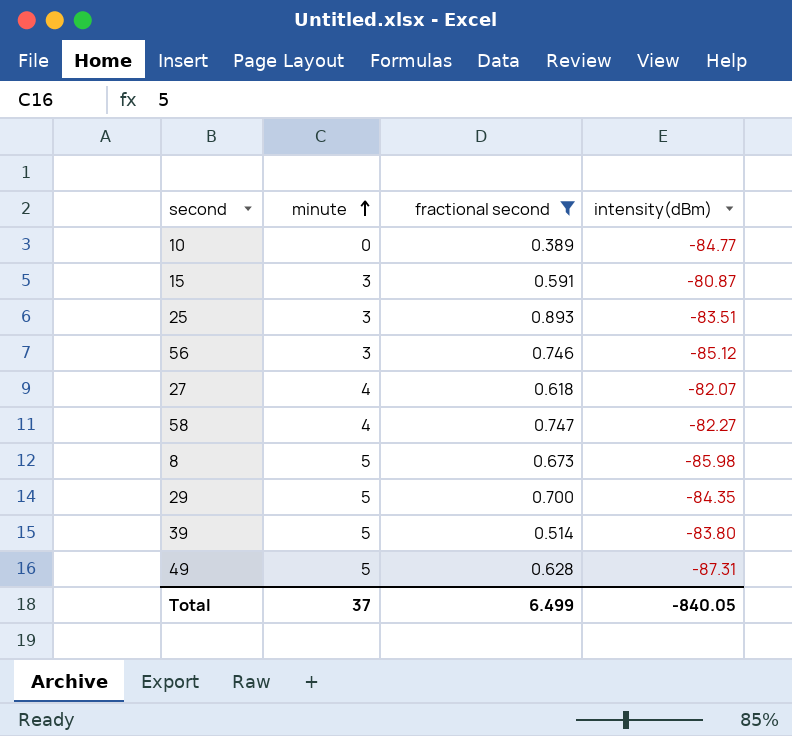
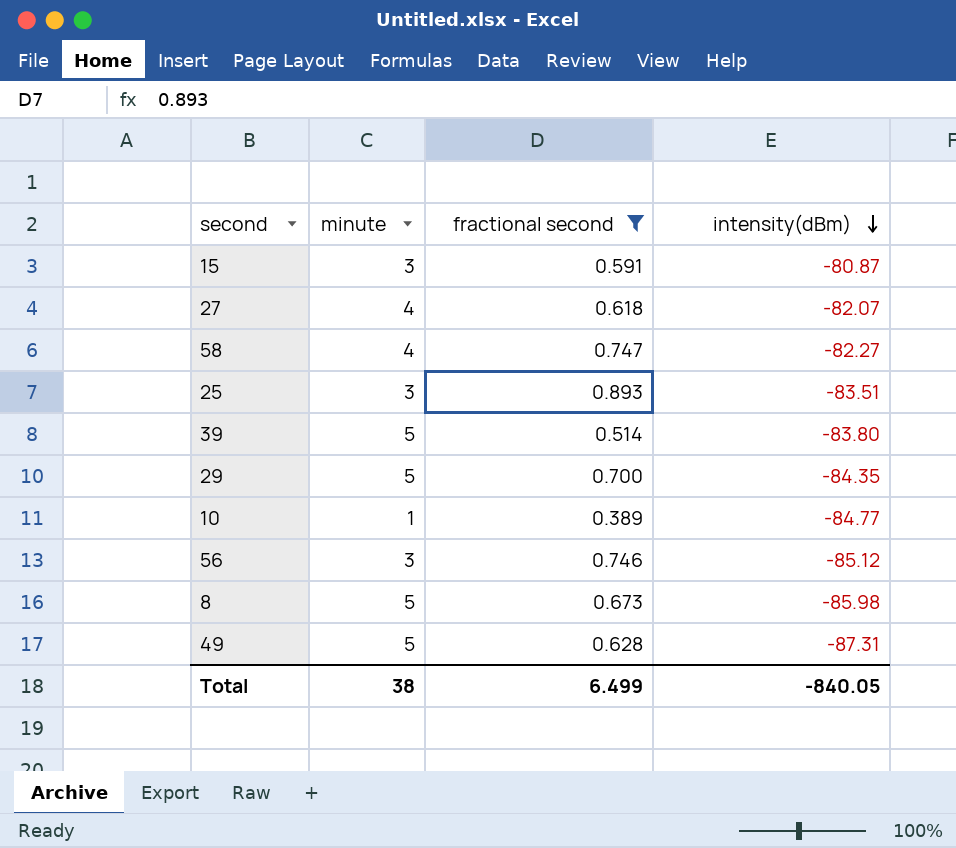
row order: minute ascending -> intensity(dBm) descending
10 | minute: 0 -> 1
Total | minute: 37 -> 38

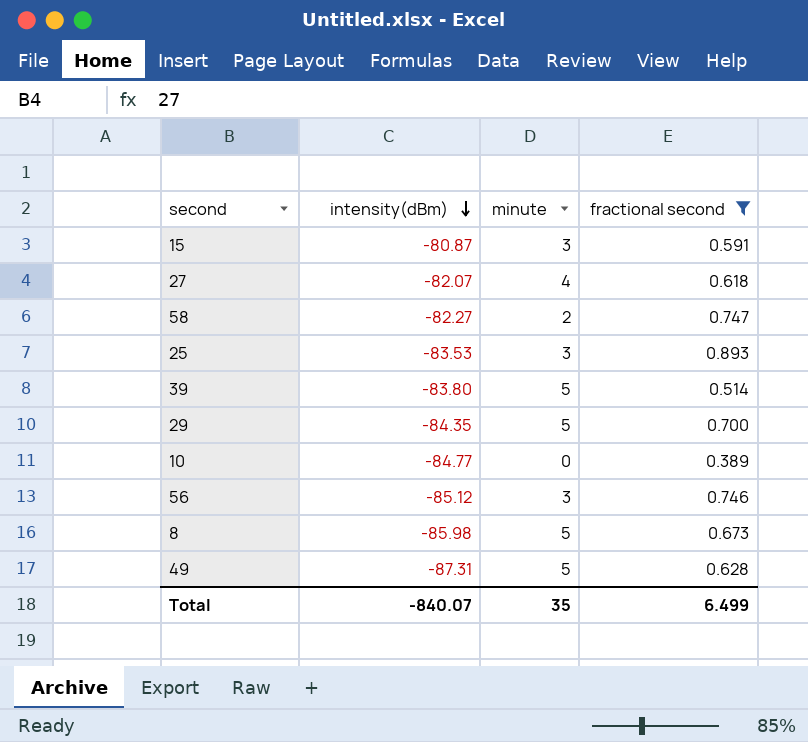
column intensity(dBm) | position: 4 -> 2
58 | minute: 4 -> 2
25 | intensity(dBm): -83.51 -> -83.53
10 | minute: 1 -> 0
Total | intensity(dBm): -840.05 -> -840.07
Total | minute: 38 -> 35

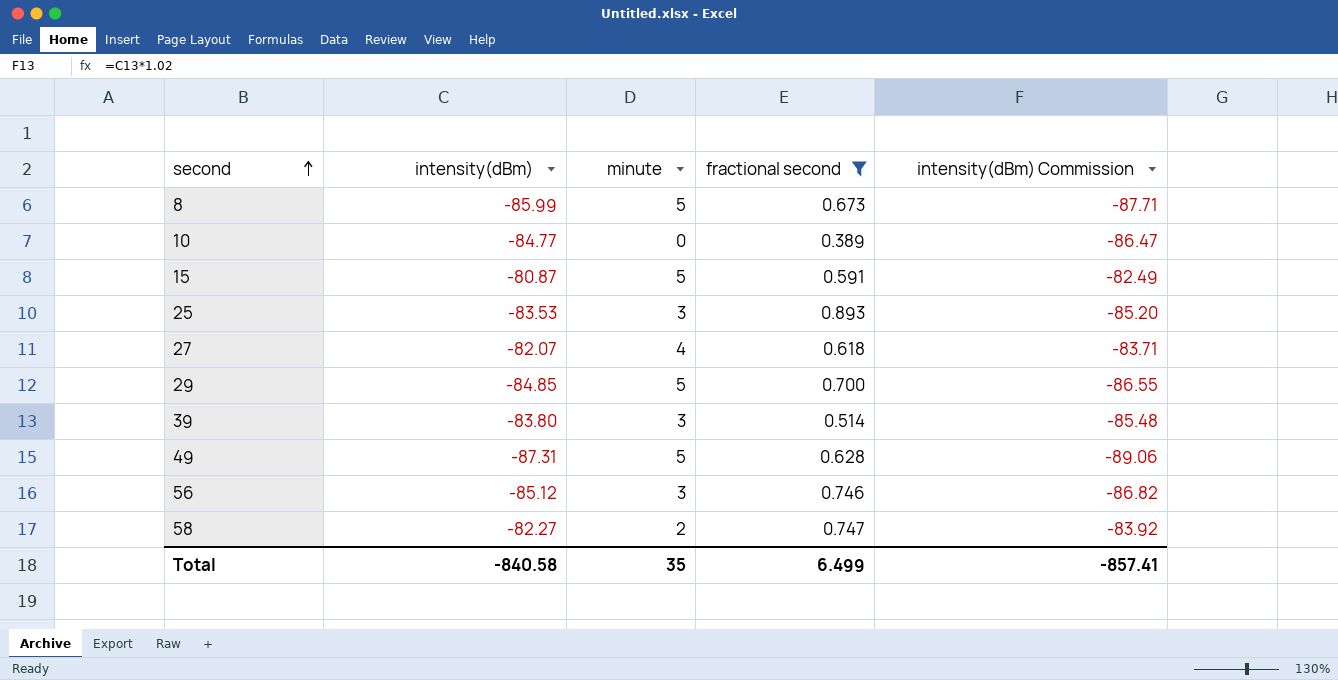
row order: intensity(dBm) descending -> second ascending
column intensity(dBm) Commission | formula: none -> [intensity(dBm)] * 1.02
8 | intensity(dBm): -85.98 -> -85.99
15 | minute: 3 -> 5
29 | intensity(dBm): -84.35 -> -84.85
39 | minute: 5 -> 3
Total | intensity(dBm): -840.07 -> -840.58

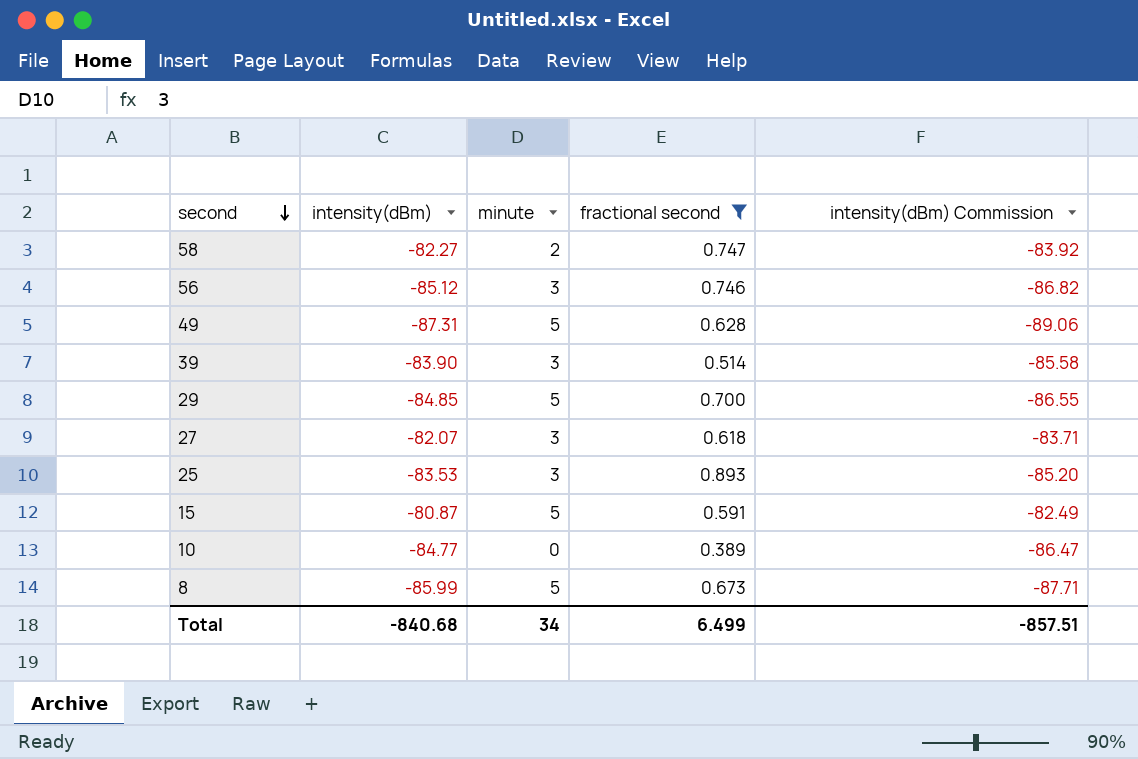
row order: second ascending -> second descending
39 | intensity(dBm): -83.80 -> -83.90
39 | intensity(dBm) Commission: -85.48 -> -85.58
27 | minute: 4 -> 3
Total | intensity(dBm): -840.58 -> -840.68
Total | minute: 35 -> 34
Total | intensity(dBm) Commission: -857.41 -> -857.51

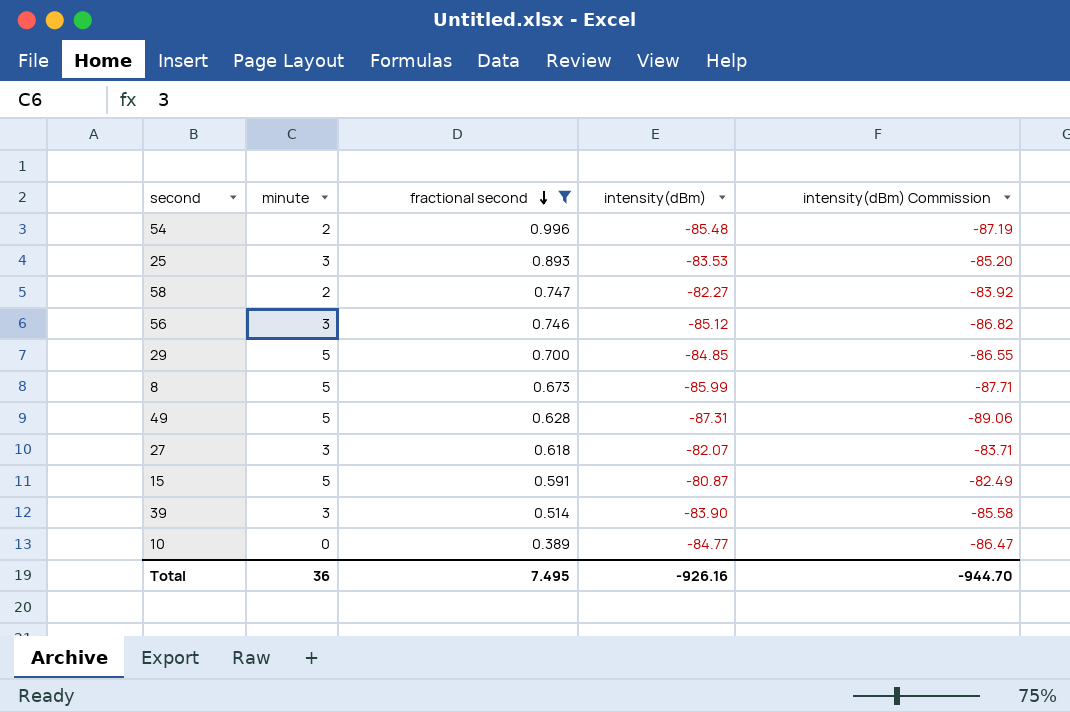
row order: second descending -> fractional second descending
column intensity(dBm) | position: 2 -> 4
row 54: none -> 2 | 0.996 | -85.48 | -87.19
Total | minute: 34 -> 36
Total | fractional second: 6.499 -> 7.495
Total | intensity(dBm): -840.68 -> -926.16
Total | intensity(dBm) Commission: -857.51 -> -944.70

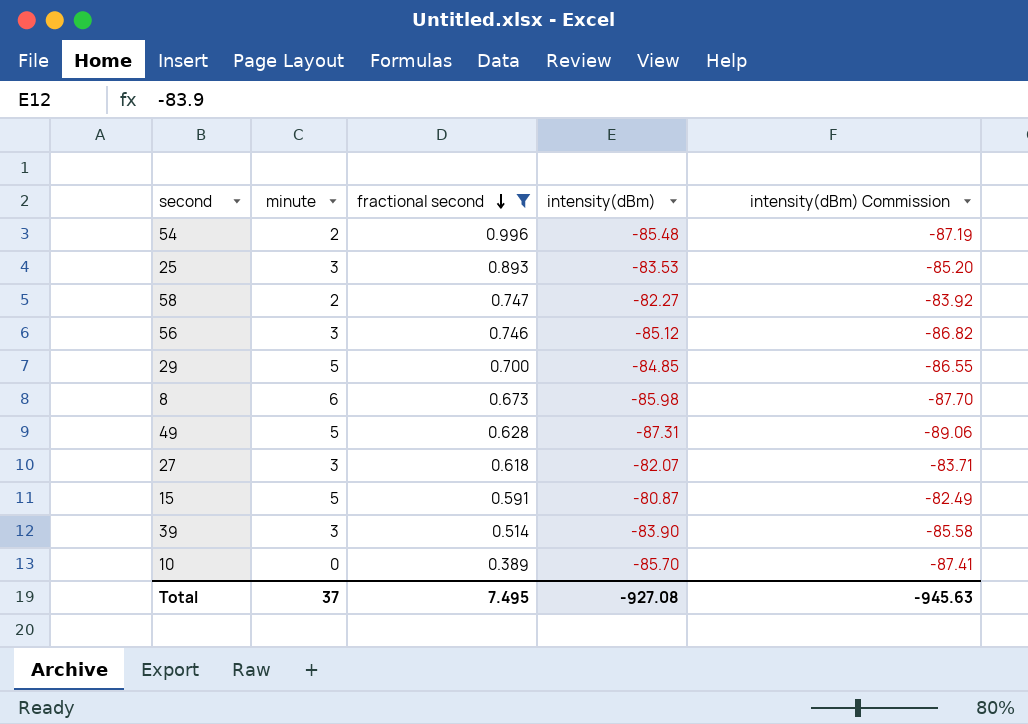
8 | minute: 5 -> 6
8 | intensity(dBm): -85.99 -> -85.98
8 | intensity(dBm) Commission: -87.71 -> -87.70
10 | intensity(dBm): -84.77 -> -85.70
10 | intensity(dBm) Commission: -86.47 -> -87.41
Total | minute: 36 -> 37
Total | intensity(dBm): -926.16 -> -927.08
Total | intensity(dBm) Commission: -944.70 -> -945.63

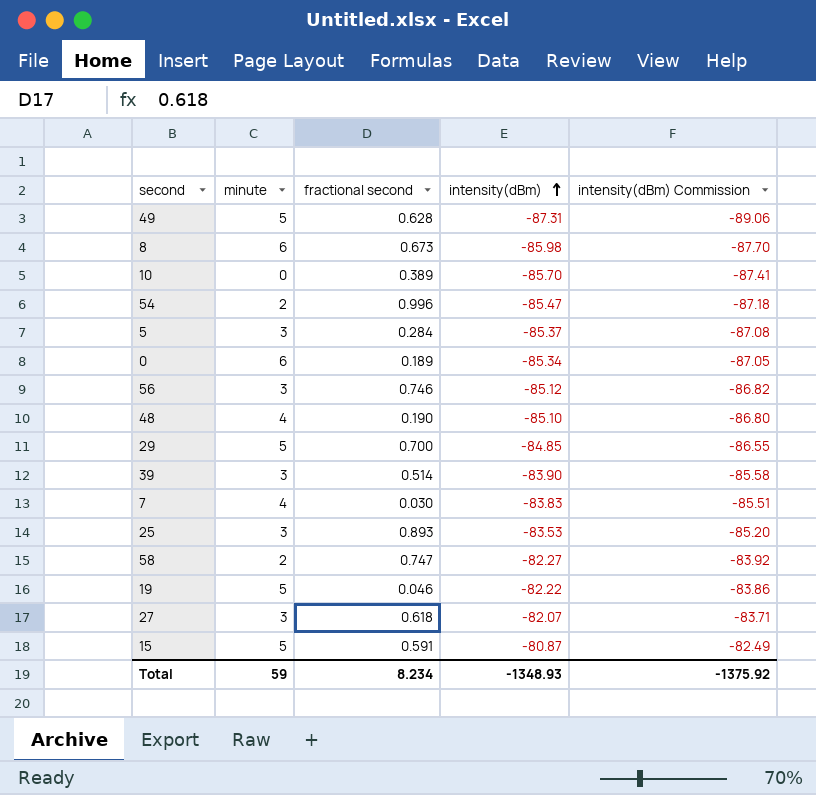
filter: fractional second >= 0.389 -> none
row order: fractional second descending -> intensity(dBm) ascending
54 | intensity(dBm): -85.48 -> -85.47
54 | intensity(dBm) Commission: -87.19 -> -87.18
Total | minute: 37 -> 59
Total | fractional second: 7.495 -> 8.234
Total | intensity(dBm): -927.08 -> -1348.93
Total | intensity(dBm) Commission: -945.63 -> -1375.92

